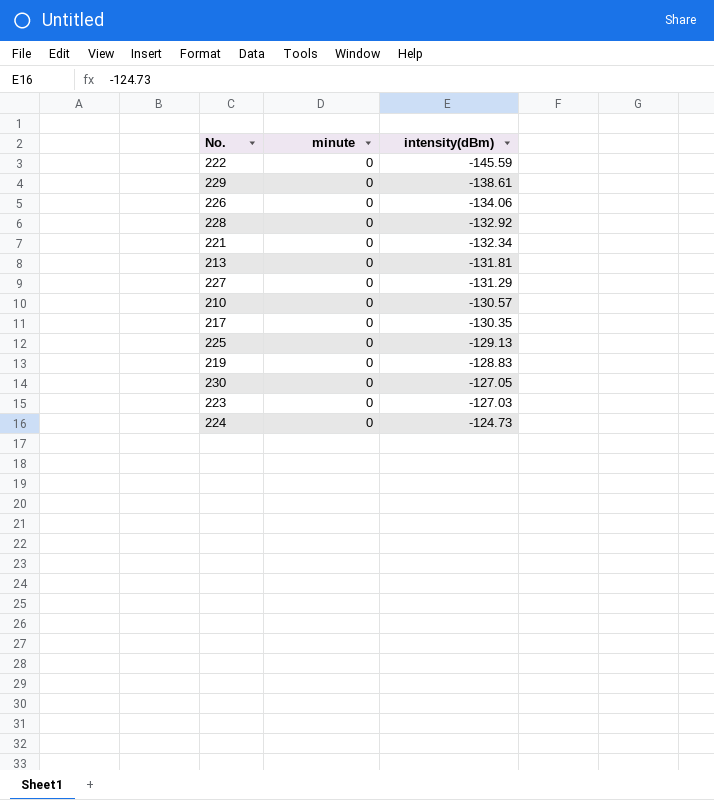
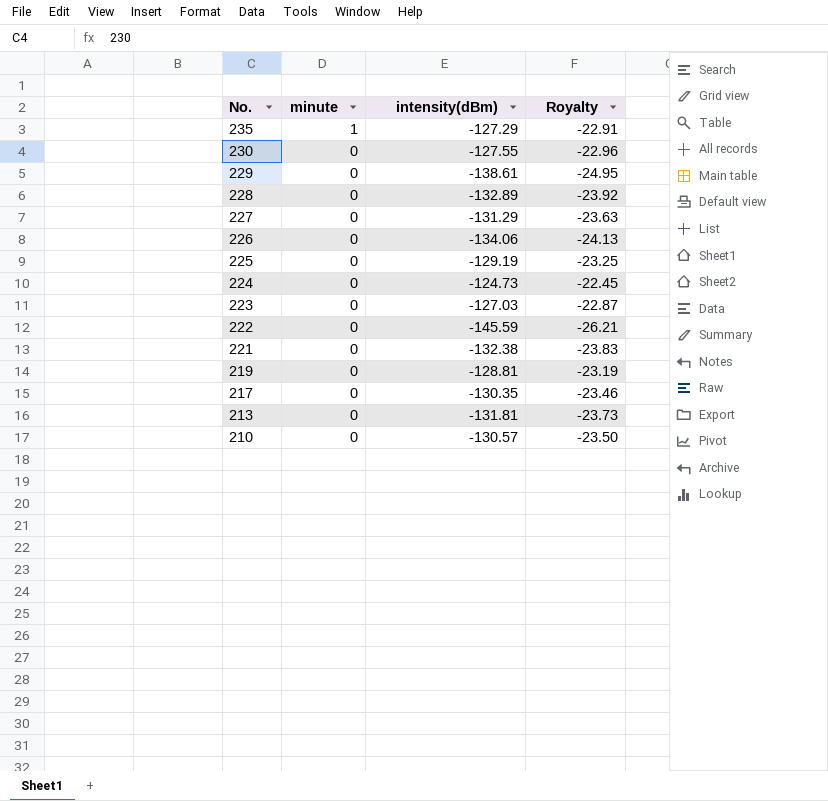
row order: intensity(dBm) ascending -> No. descending
column Royalty | formula: none -> [intensity(dBm)] * 0.18
row 235: none -> 1 | -127.29 | -22.91
230 | intensity(dBm): -127.05 -> -127.55
228 | intensity(dBm): -132.92 -> -132.89
225 | intensity(dBm): -129.13 -> -129.19
221 | intensity(dBm): -132.34 -> -132.38
219 | intensity(dBm): -128.83 -> -128.81

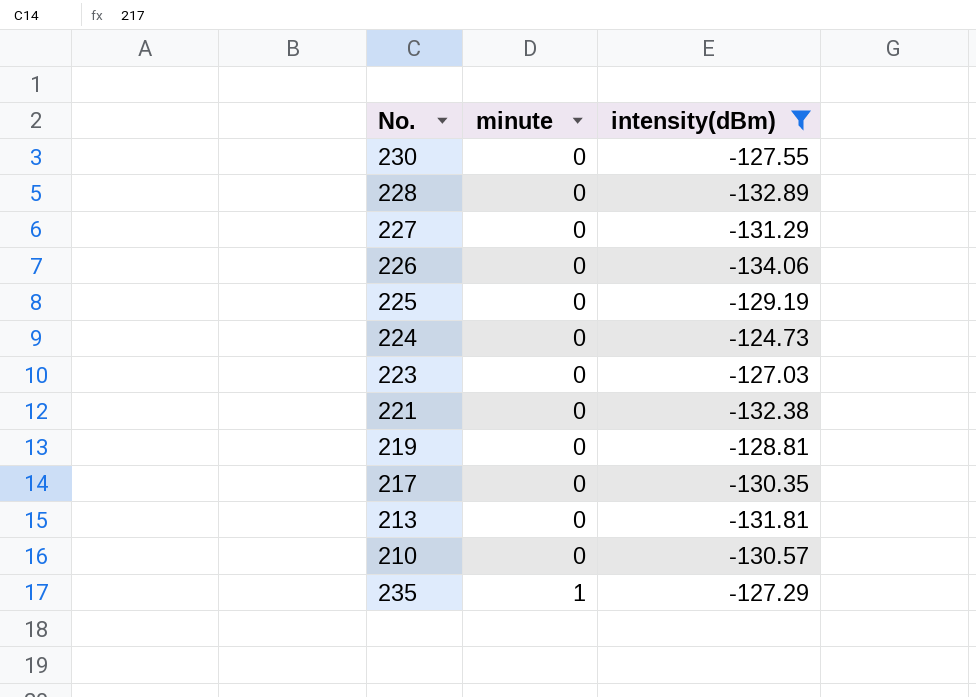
filter: none -> intensity(dBm) >= -134.06
row order: No. descending -> minute ascending
column Royalty | formula: [intensity(dBm)] * 0.18 -> none

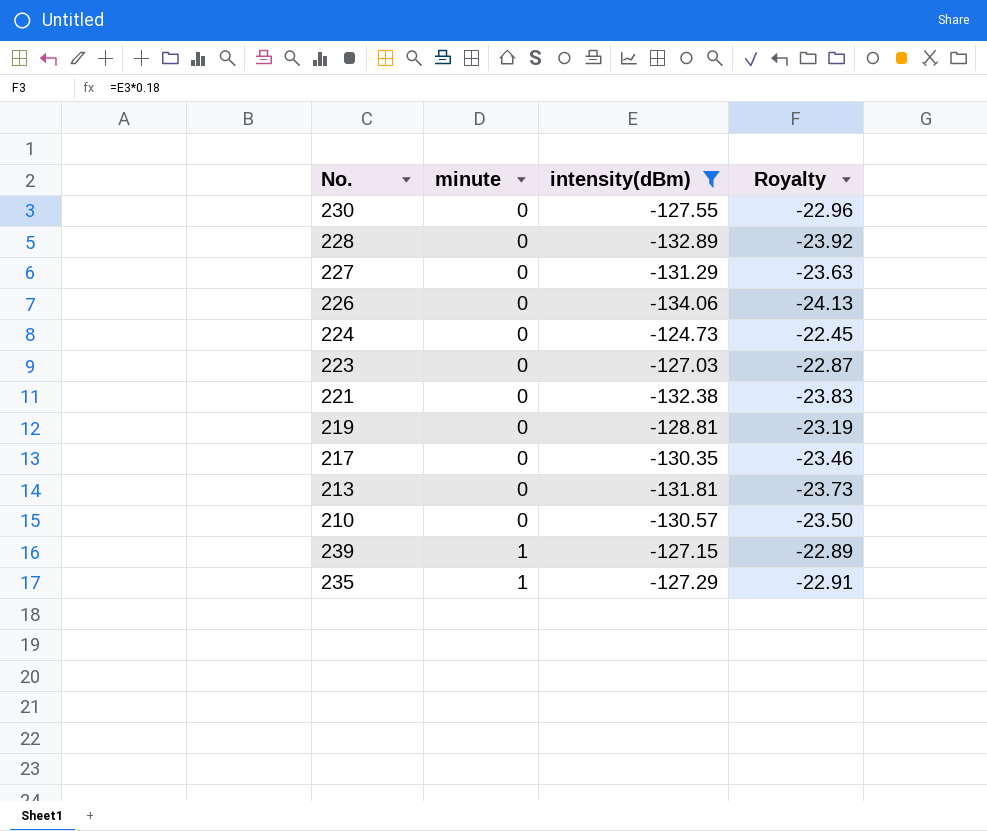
column Royalty | formula: none -> [intensity(dBm)] * 0.18
row 225: 0 | -129.19 -> none
row 239: none -> 1 | -127.15 | -22.89

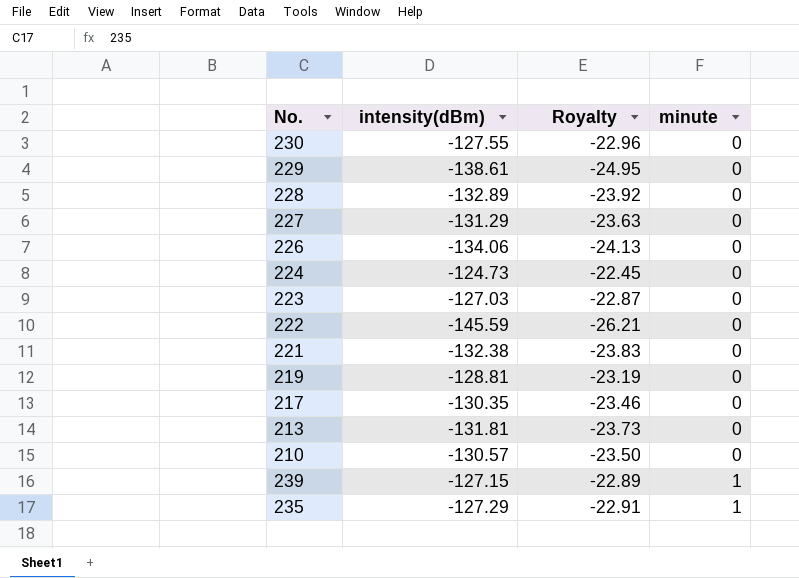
filter: intensity(dBm) >= -134.06 -> none
column minute | position: 2 -> 4

